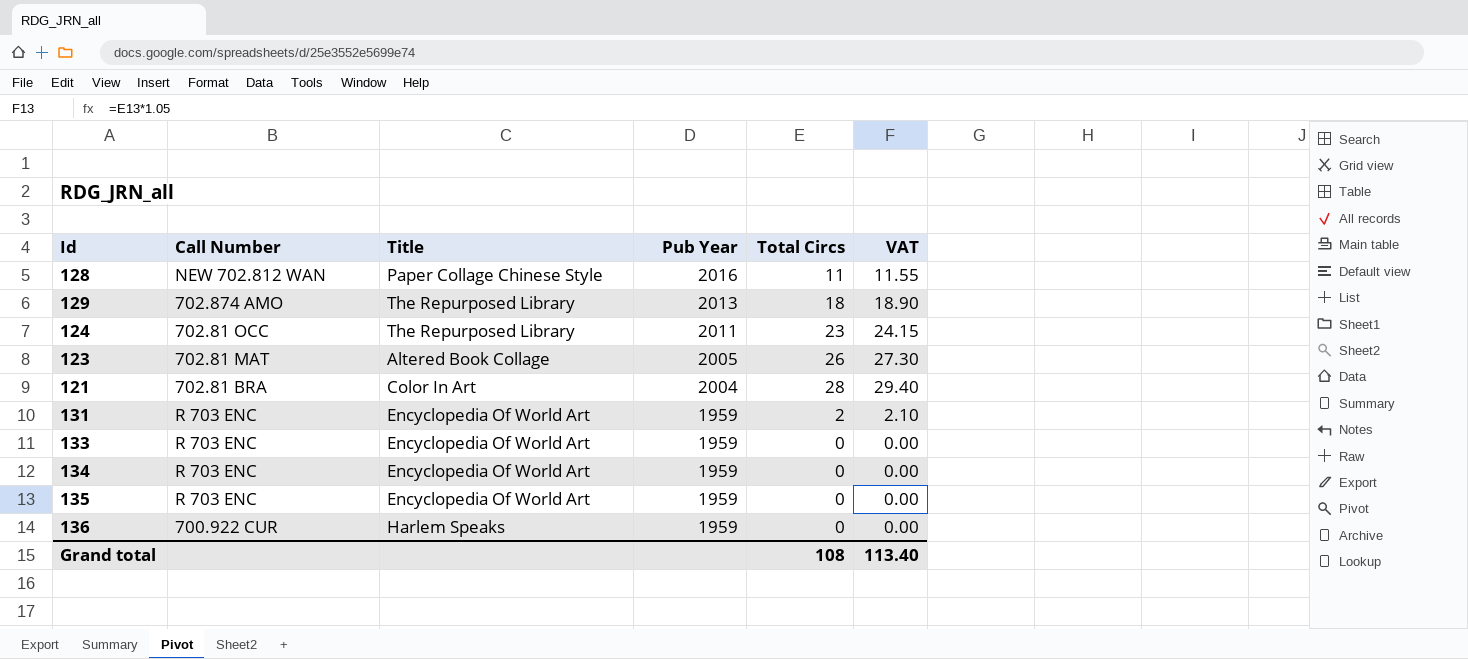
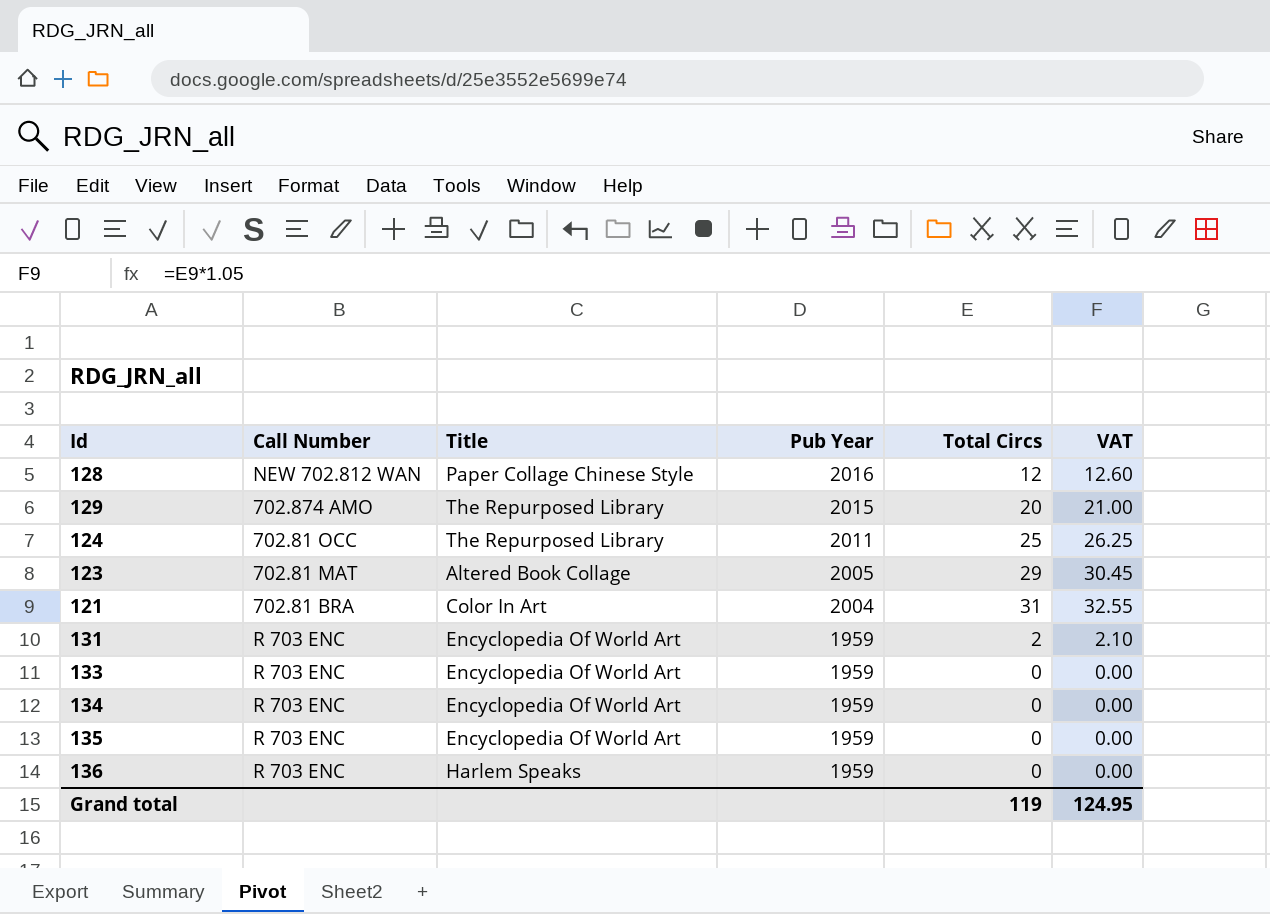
128 | Total Circs: 11 -> 12
128 | VAT: 11.55 -> 12.60
129 | Pub Year: 2013 -> 2015
129 | Total Circs: 18 -> 20
129 | VAT: 18.90 -> 21.00
124 | Total Circs: 23 -> 25
124 | VAT: 24.15 -> 26.25
123 | Total Circs: 26 -> 29
123 | VAT: 27.30 -> 30.45
121 | Total Circs: 28 -> 31
121 | VAT: 29.40 -> 32.55
136 | Call Number: 700.922 CUR -> R 703 ENC
Grand total | Total Circs: 108 -> 119
Grand total | VAT: 113.40 -> 124.95

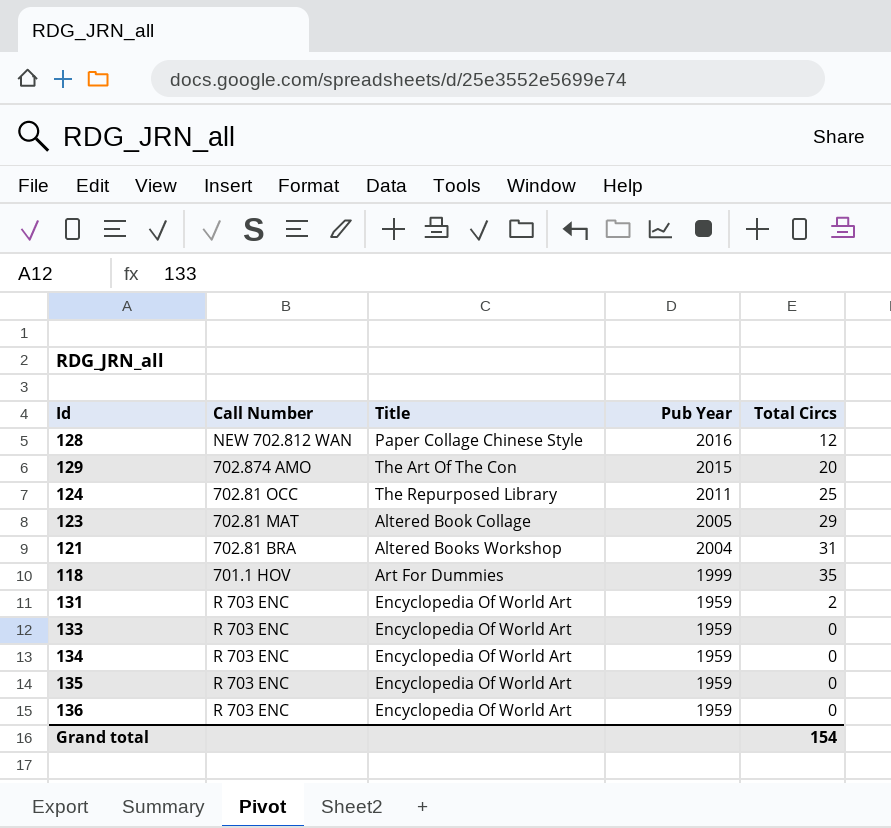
column VAT | formula: [Total Circs] * 1.05 -> none
129 | Title: The Repurposed Library -> The Art Of The Con
121 | Title: Color In Art -> Altered Books Workshop
row 118: none -> 701.1 HOV | Art For Dummies | 1999 | 35
136 | Title: Harlem Speaks -> Encyclopedia Of World Art
Grand total | Total Circs: 119 -> 154

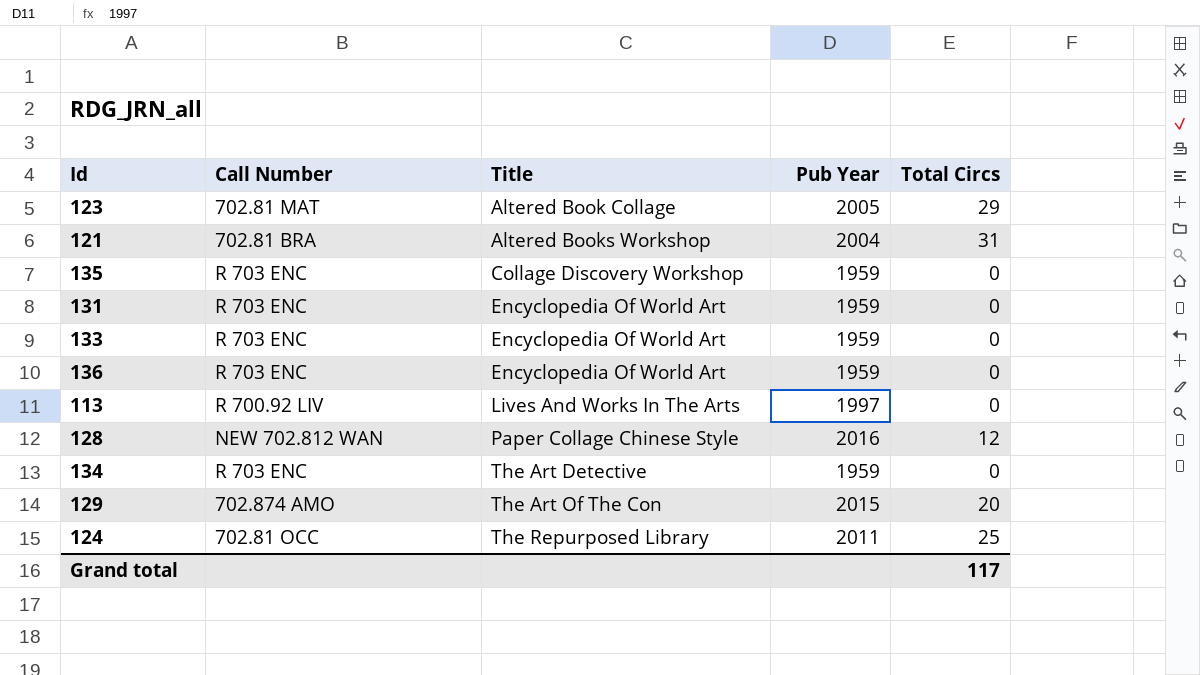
row order: Pub Year descending -> Title ascending
row 118: 701.1 HOV | Art For Dummies | 1999 | 35 -> none
135 | Title: Encyclopedia Of World Art -> Collage Discovery Workshop
131 | Total Circs: 2 -> 0
row 113: none -> R 700.92 LIV | Lives And Works In The Arts | 1997 | 0
134 | Title: Encyclopedia Of World Art -> The Art Detective
Grand total | Total Circs: 154 -> 117

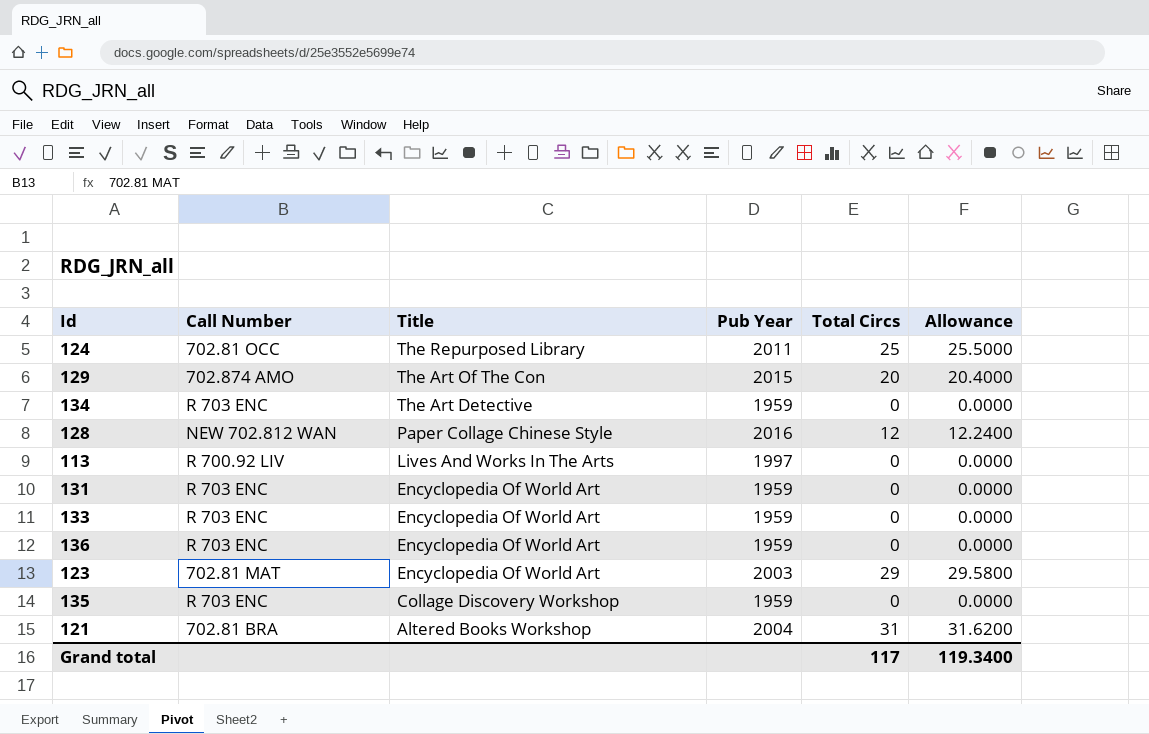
row order: Title ascending -> Title descending
column Allowance | formula: none -> [Total Circs] * 1.02
123 | Title: Altered Book Collage -> Encyclopedia Of World Art
123 | Pub Year: 2005 -> 2003

